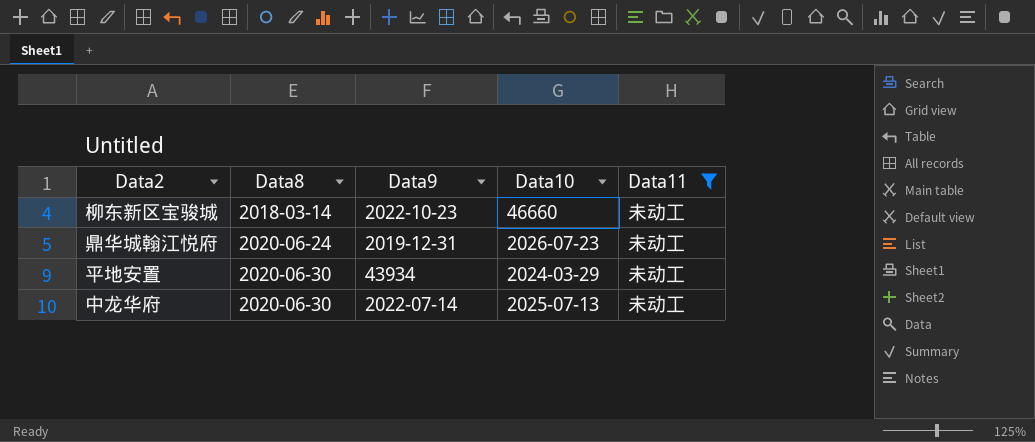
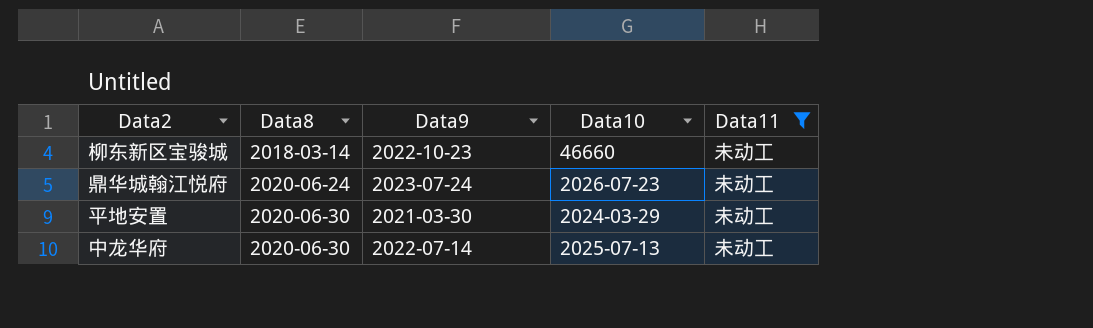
鼎华城翰江悦府 | Data9: 2019-12-31 -> 2023-07-24
平地安置 | Data9: 43934 -> 2021-03-30

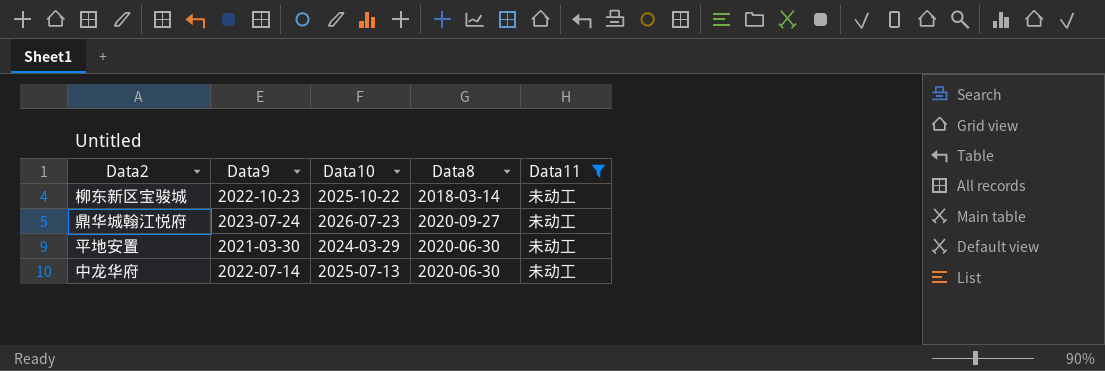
column Data8 | position: 2 -> 4
柳东新区宝骏城 | Data10: 46660 -> 2025-10-22
鼎华城翰江悦府 | Data8: 2020-06-24 -> 2020-09-27

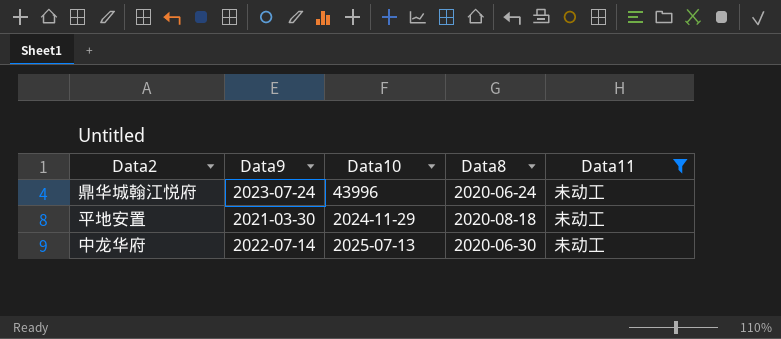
row 柳东新区宝骏城: 2022-10-23 | 2025-10-22 | 2018-03-14 | 未动工 -> none
鼎华城翰江悦府 | Data10: 2026-07-23 -> 43996
鼎华城翰江悦府 | Data8: 2020-09-27 -> 2020-06-24
平地安置 | Data10: 2024-03-29 -> 2024-11-29
平地安置 | Data8: 2020-06-30 -> 2020-08-18

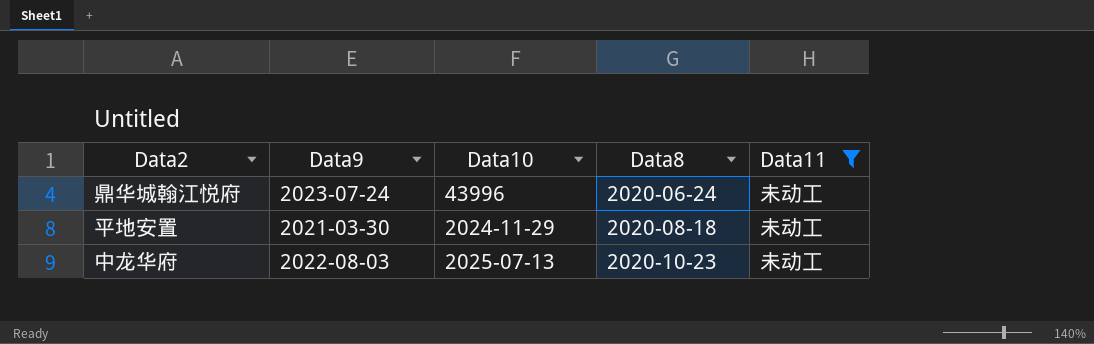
中龙华府 | Data9: 2022-07-14 -> 2022-08-03
中龙华府 | Data8: 2020-06-30 -> 2020-10-23

